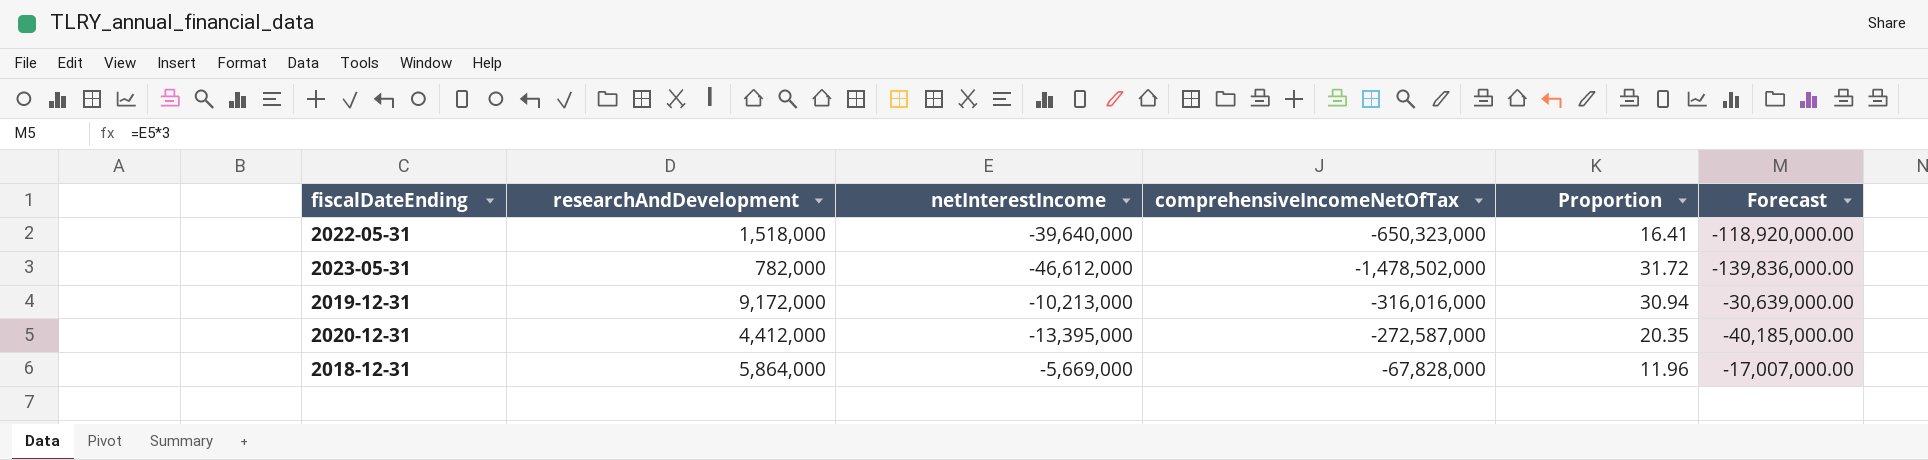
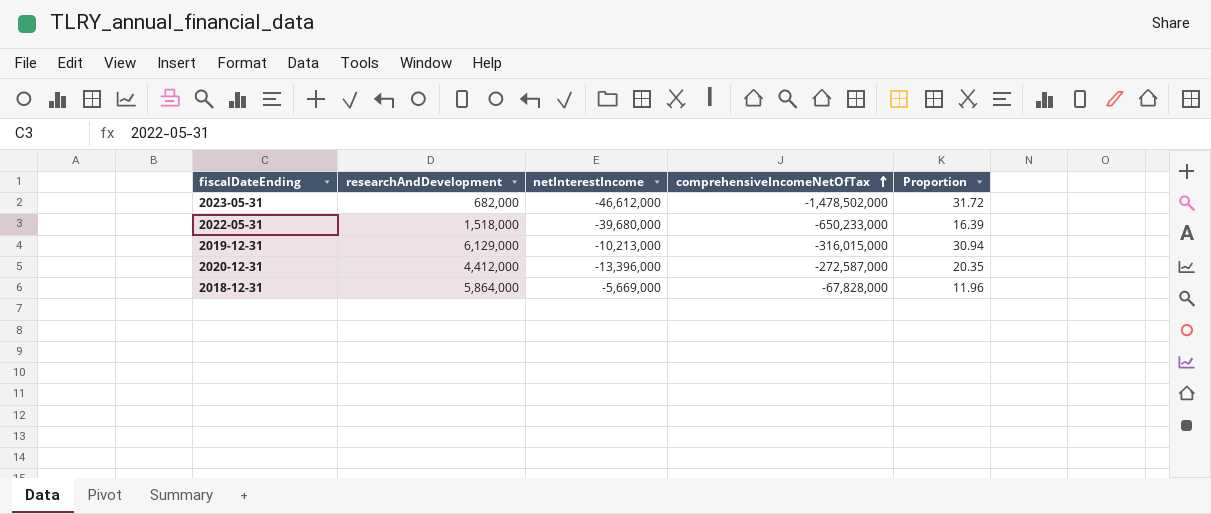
row order: none -> comprehensiveIncomeNetOfTax ascending
column Forecast | formula: [netInterestIncome] * 3 -> none
2023-05-31 | researchAndDevelopment: 782,000 -> 682,000
2022-05-31 | netInterestIncome: -39,640,000 -> -39,680,000
2022-05-31 | comprehensiveIncomeNetOfTax: -650,323,000 -> -650,233,000
2022-05-31 | Proportion: 16.41 -> 16.39
2019-12-31 | researchAndDevelopment: 9,172,000 -> 6,129,000
2019-12-31 | comprehensiveIncomeNetOfTax: -316,016,000 -> -316,015,000
2020-12-31 | netInterestIncome: -13,395,000 -> -13,396,000

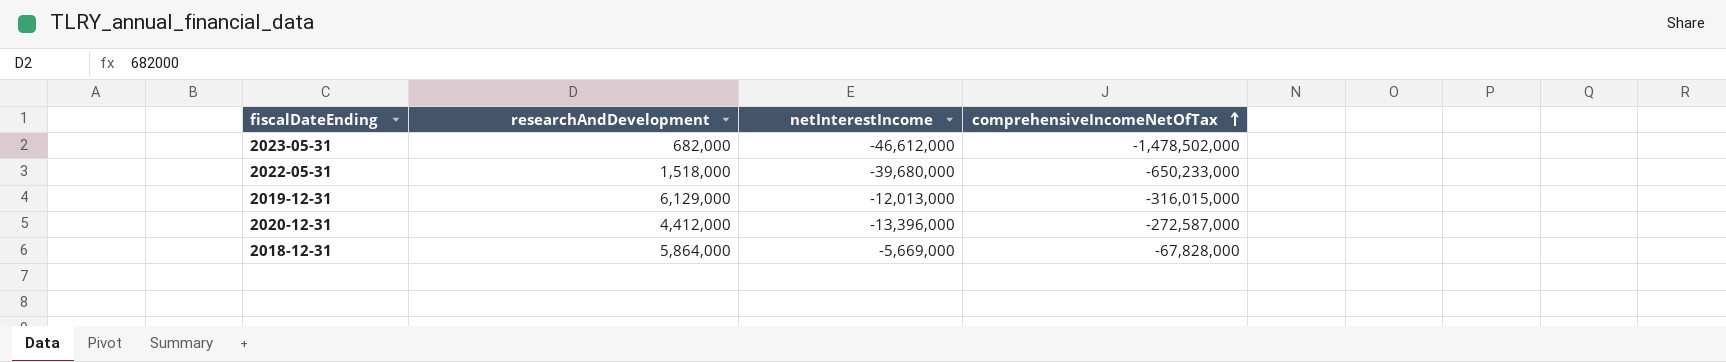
column Proportion | formula: [comprehensiveIncomeNetOfTax] / [netInterestIncome] -> none
2019-12-31 | netInterestIncome: -10,213,000 -> -12,013,000

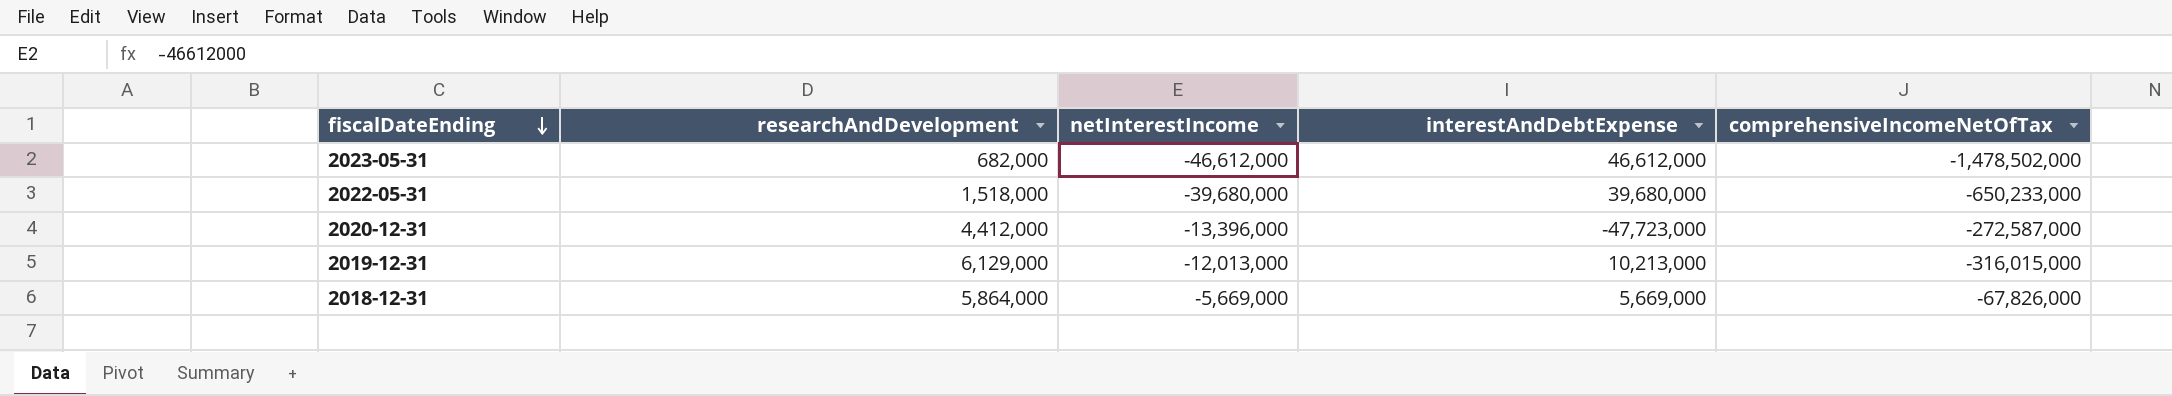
row order: comprehensiveIncomeNetOfTax ascending -> fiscalDateEnding descending
column interestAndDebtExpense | position: none -> 4
2018-12-31 | comprehensiveIncomeNetOfTax: -67,828,000 -> -67,826,000

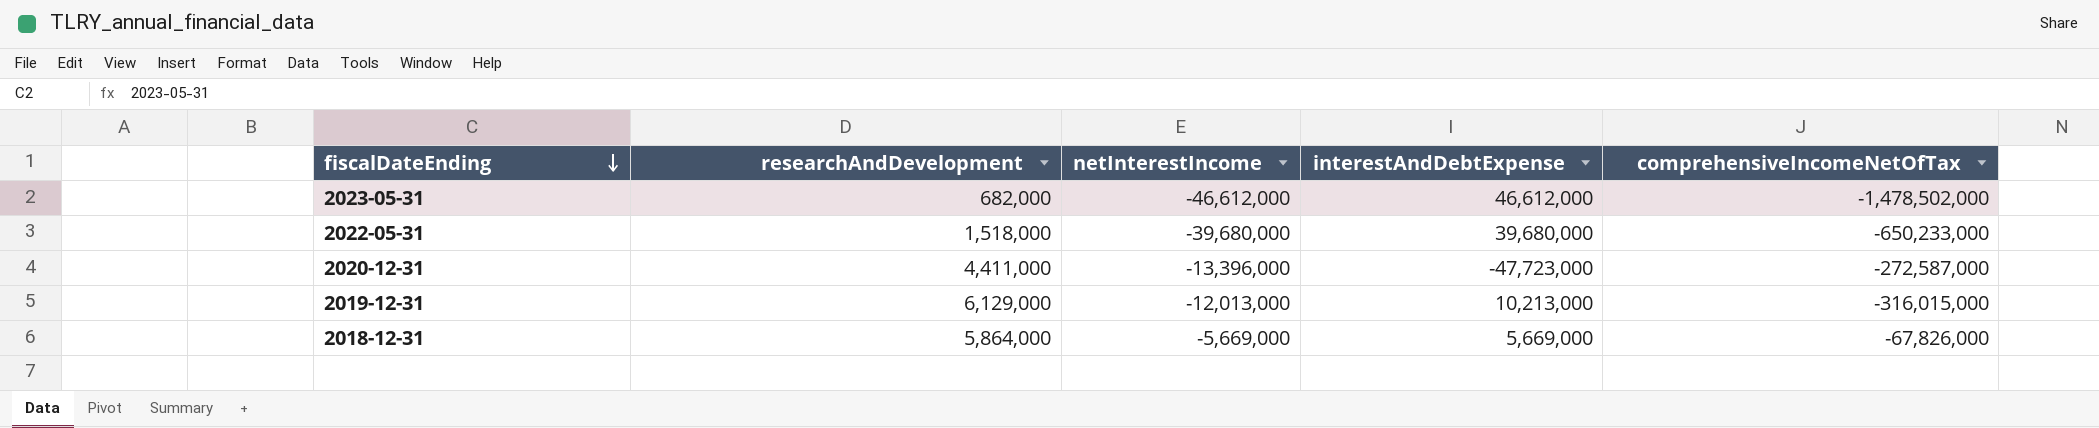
2020-12-31 | researchAndDevelopment: 4,412,000 -> 4,411,000

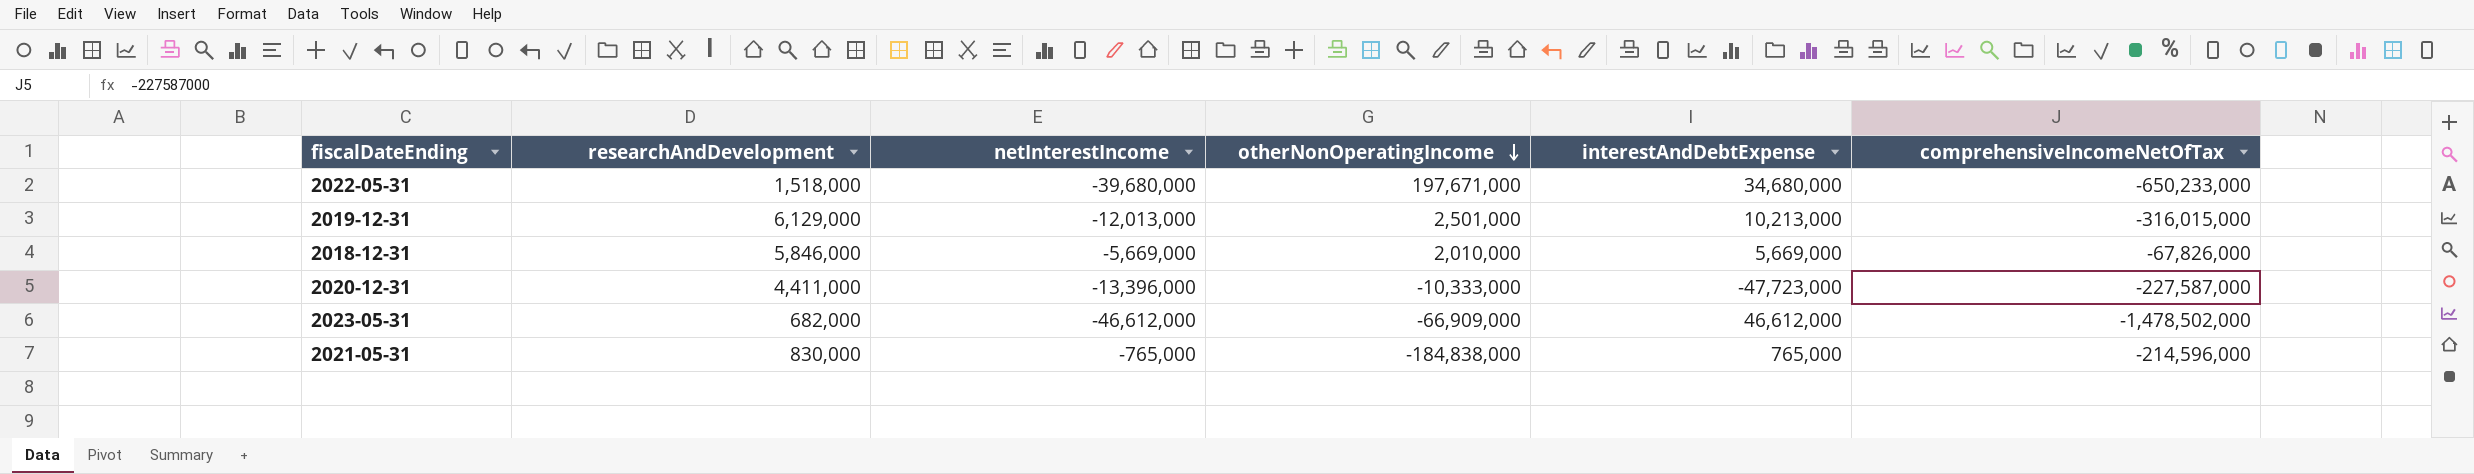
row order: fiscalDateEnding descending -> otherNonOperatingIncome descending
column otherNonOperatingIncome | position: none -> 4
2022-05-31 | interestAndDebtExpense: 39,680,000 -> 34,680,000
2018-12-31 | researchAndDevelopment: 5,864,000 -> 5,846,000
2020-12-31 | comprehensiveIncomeNetOfTax: -272,587,000 -> -227,587,000
row 2021-05-31: none -> 830,000 | -765,000 | -184,838,000 | 765,000 | -214,596,000

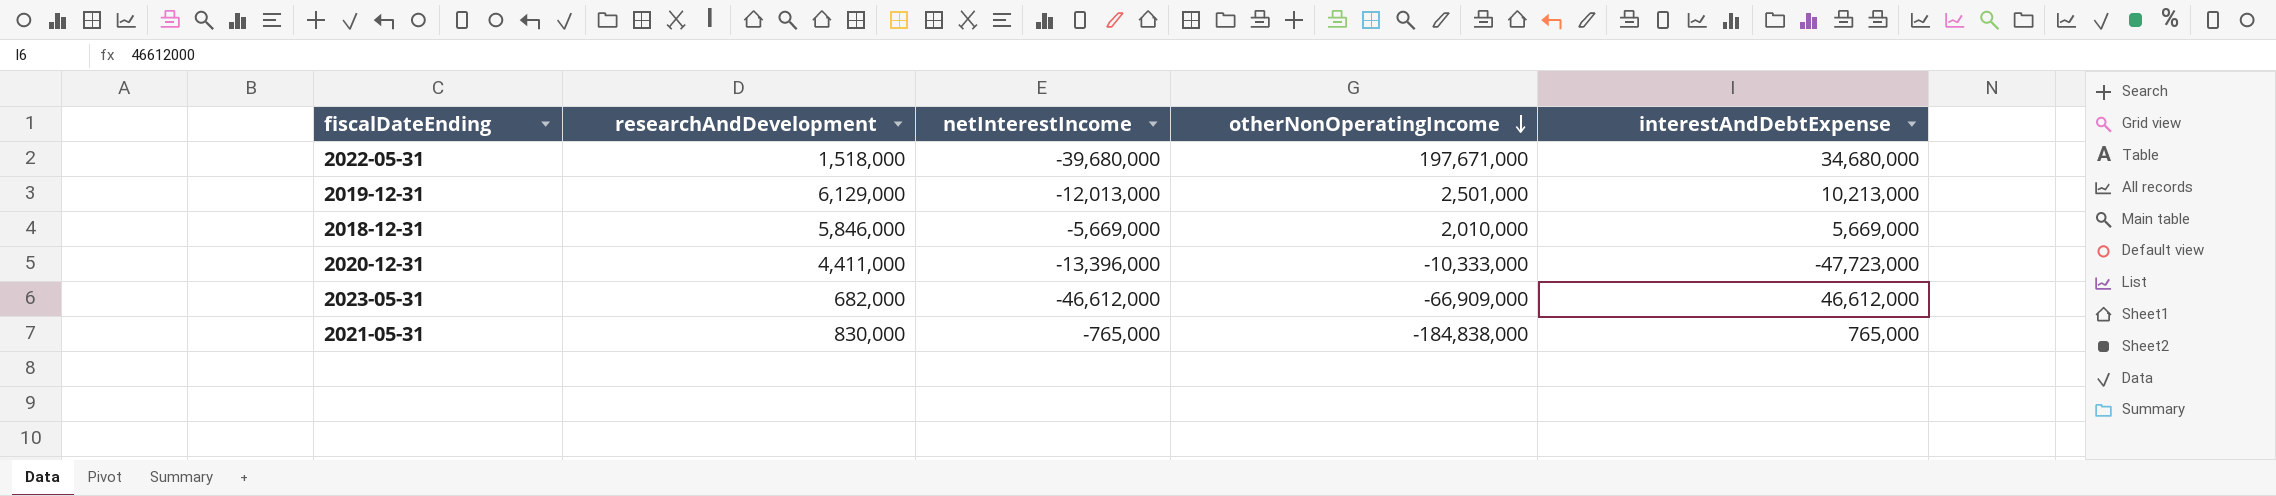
column comprehensiveIncomeNetOfTax | position: 6 -> none

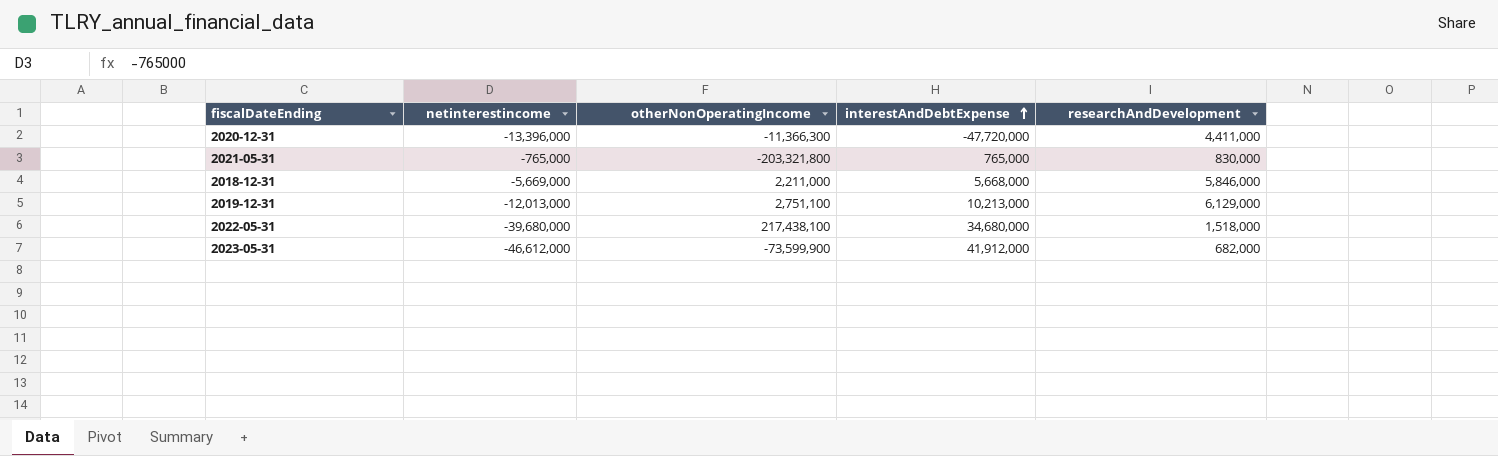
row order: otherNonOperatingIncome descending -> interestAndDebtExpense ascending
column name: netInterestIncome -> netinterestincome
column researchAndDevelopment | position: 2 -> 5
2020-12-31 | otherNonOperatingIncome: -10,333,000 -> -11,366,300
2020-12-31 | interestAndDebtExpense: -47,723,000 -> -47,720,000
2021-05-31 | otherNonOperatingIncome: -184,838,000 -> -203,321,800
2018-12-31 | otherNonOperatingIncome: 2,010,000 -> 2,211,000
2018-12-31 | interestAndDebtExpense: 5,669,000 -> 5,668,000
2019-12-31 | otherNonOperatingIncome: 2,501,000 -> 2,751,100
2022-05-31 | otherNonOperatingIncome: 197,671,000 -> 217,438,100
2023-05-31 | otherNonOperatingIncome: -66,909,000 -> -73,599,900
2023-05-31 | interestAndDebtExpense: 46,612,000 -> 41,912,000

